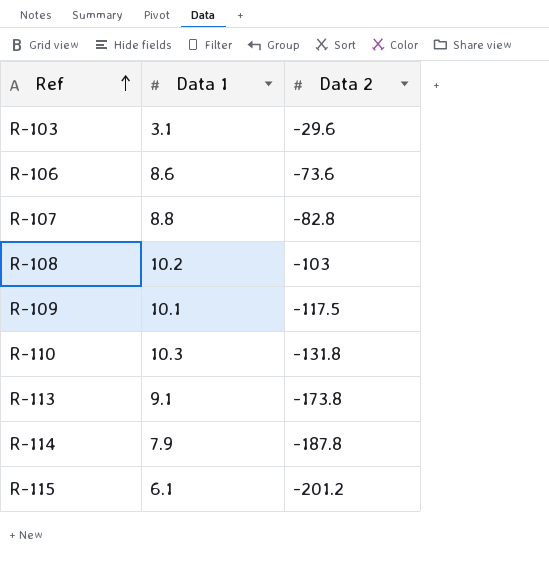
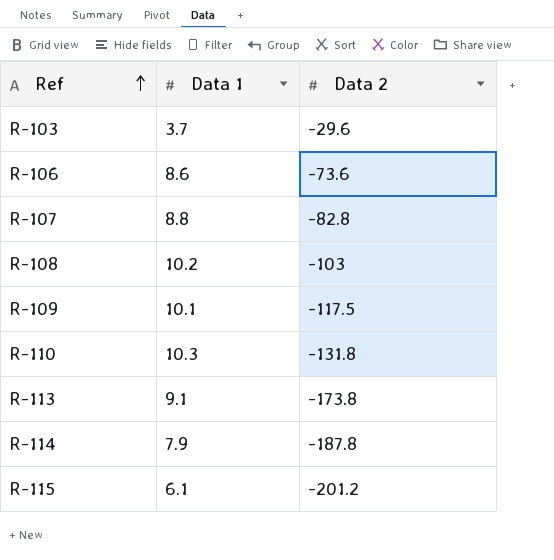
R-103 | Data 1: 3.1 -> 3.7

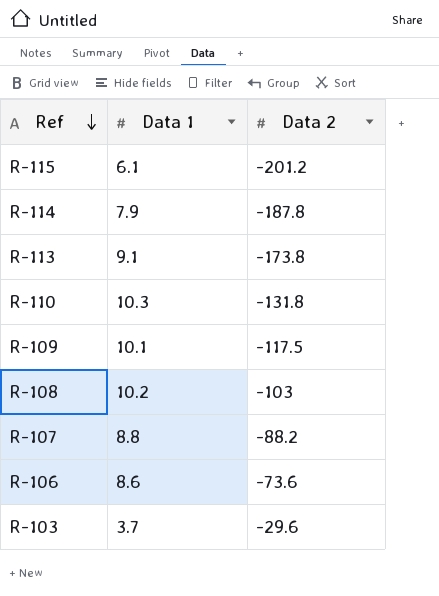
row order: Ref ascending -> Ref descending
R-107 | Data 2: -82.8 -> -88.2

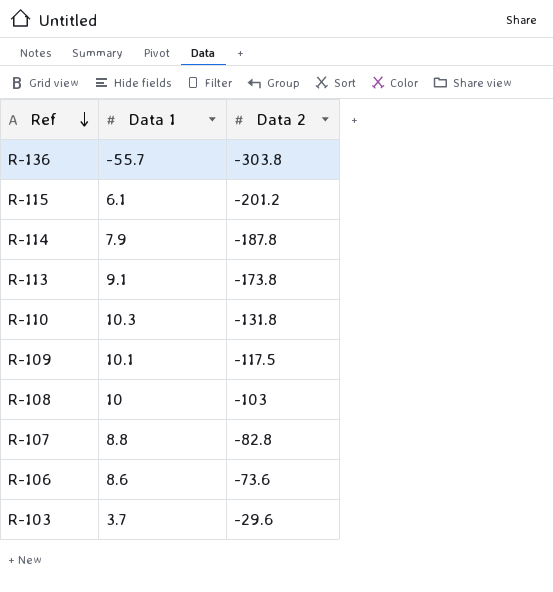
row R-136: none -> -55.7 | -303.8
R-108 | Data 1: 10.2 -> 10
R-107 | Data 2: -88.2 -> -82.8

